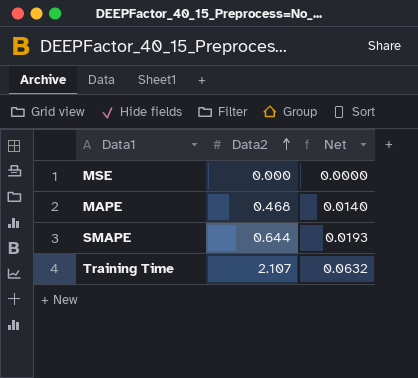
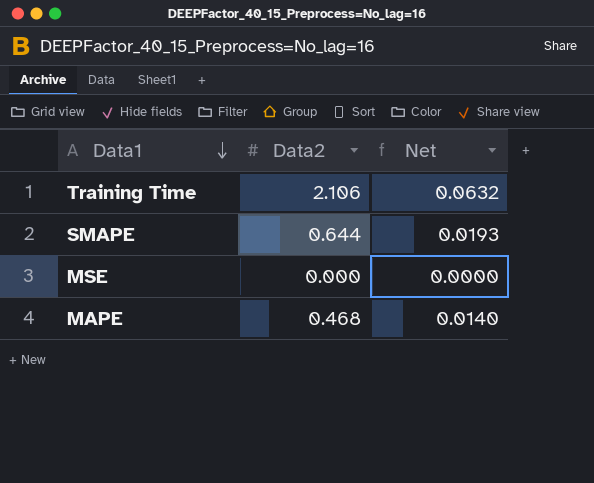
row order: Data2 ascending -> Data1 descending
Training Time | Data2: 2.107 -> 2.106

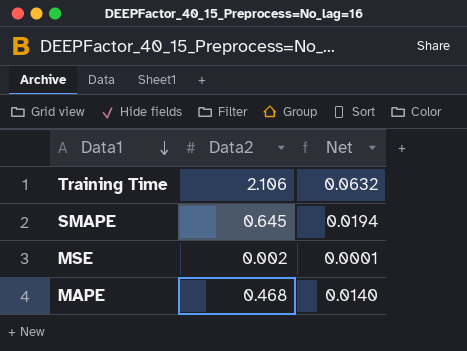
SMAPE | Data2: 0.644 -> 0.645
SMAPE | Net: 0.0193 -> 0.0194
MSE | Data2: 0.000 -> 0.002
MSE | Net: 0.0000 -> 0.0001

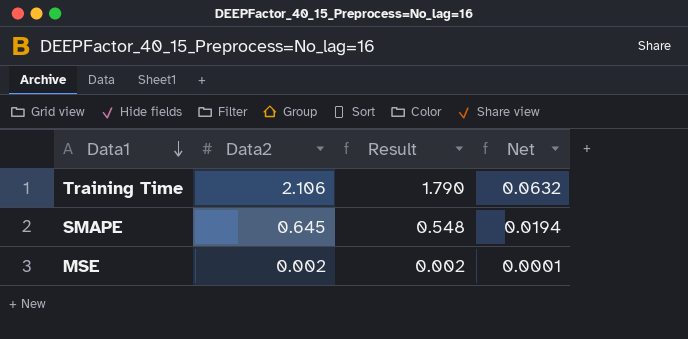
column Result | formula: none -> [Data2] * 0.85
row MAPE: 0.468 | 0.0140 -> none

